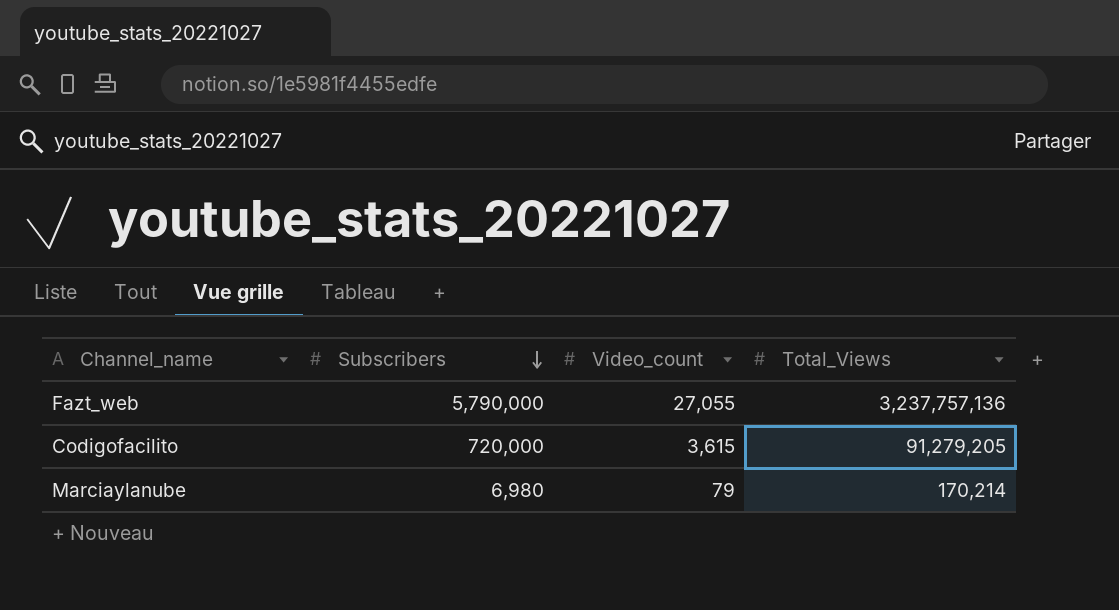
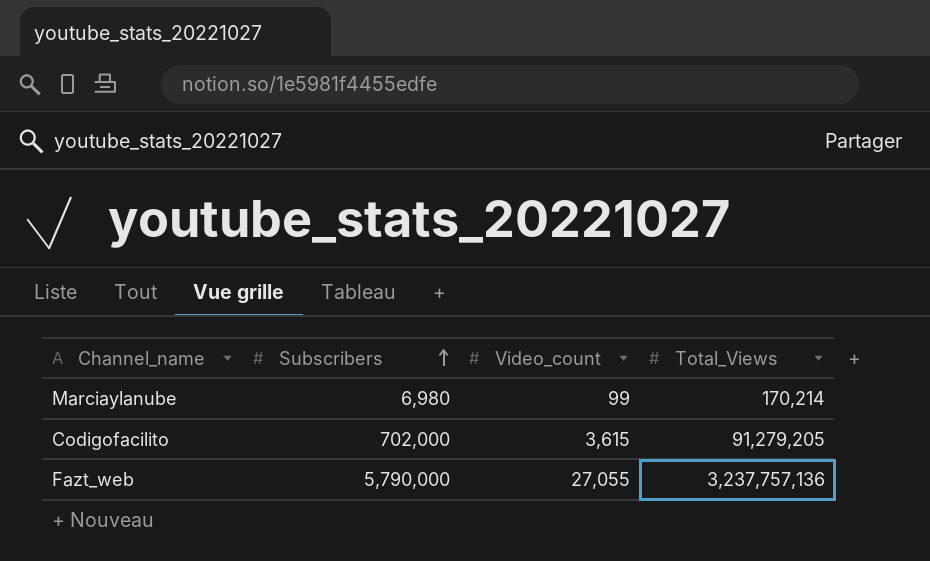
row order: Subscribers descending -> Subscribers ascending
Marciaylanube | Video_count: 79 -> 99
Codigofacilito | Subscribers: 720,000 -> 702,000

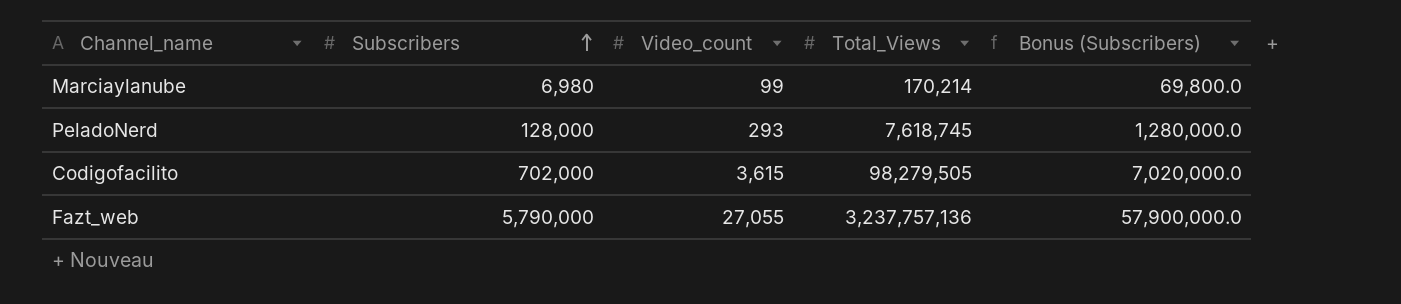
column Bonus (Subscribers) | formula: none -> [Subscribers] * 10
row PeladoNerd: none -> 128,000 | 293 | 7,618,745 | 1,280,000.0
Codigofacilito | Total_Views: 91,279,205 -> 98,279,505

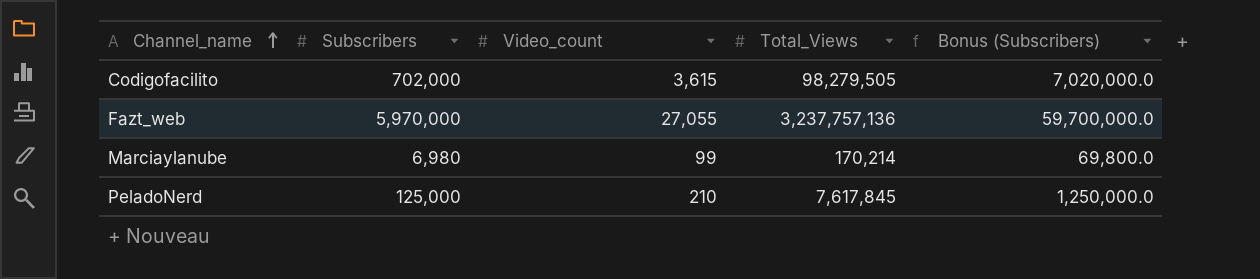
row order: Subscribers ascending -> Channel_name ascending
Fazt_web | Subscribers: 5,790,000 -> 5,970,000
Fazt_web | Bonus (Subscribers): 57,900,000.0 -> 59,700,000.0
PeladoNerd | Subscribers: 128,000 -> 125,000
PeladoNerd | Video_count: 293 -> 210
PeladoNerd | Total_Views: 7,618,745 -> 7,617,845
PeladoNerd | Bonus (Subscribers): 1,280,000.0 -> 1,250,000.0

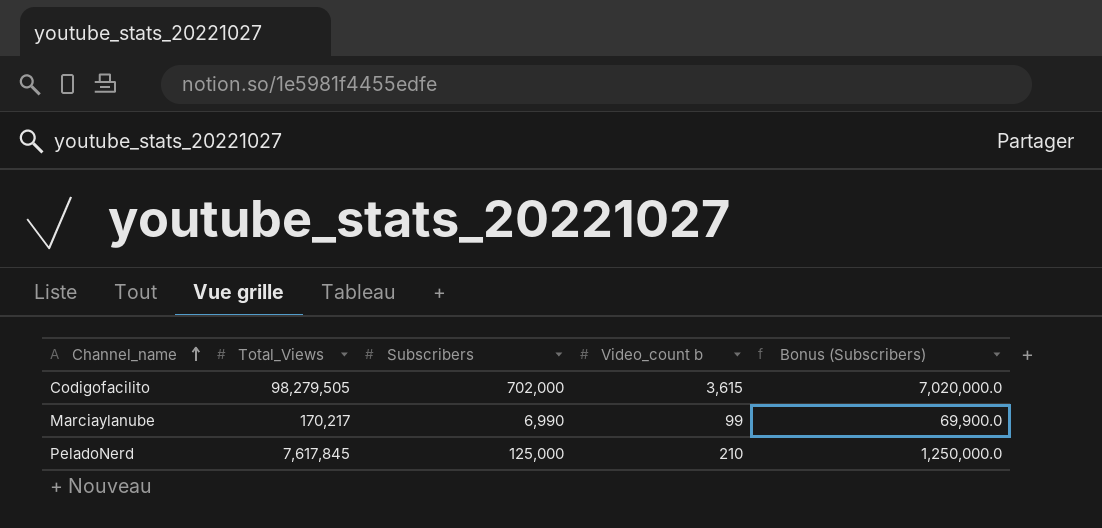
column Total_Views | position: 4 -> 2
column name: Video_count -> Video_count b
row Fazt_web: 5,970,000 | 27,055 | 3,237,757,136 | 59,700,000.0 -> none
Marciaylanube | Total_Views: 170,214 -> 170,217
Marciaylanube | Subscribers: 6,980 -> 6,990
Marciaylanube | Bonus (Subscribers): 69,800.0 -> 69,900.0

